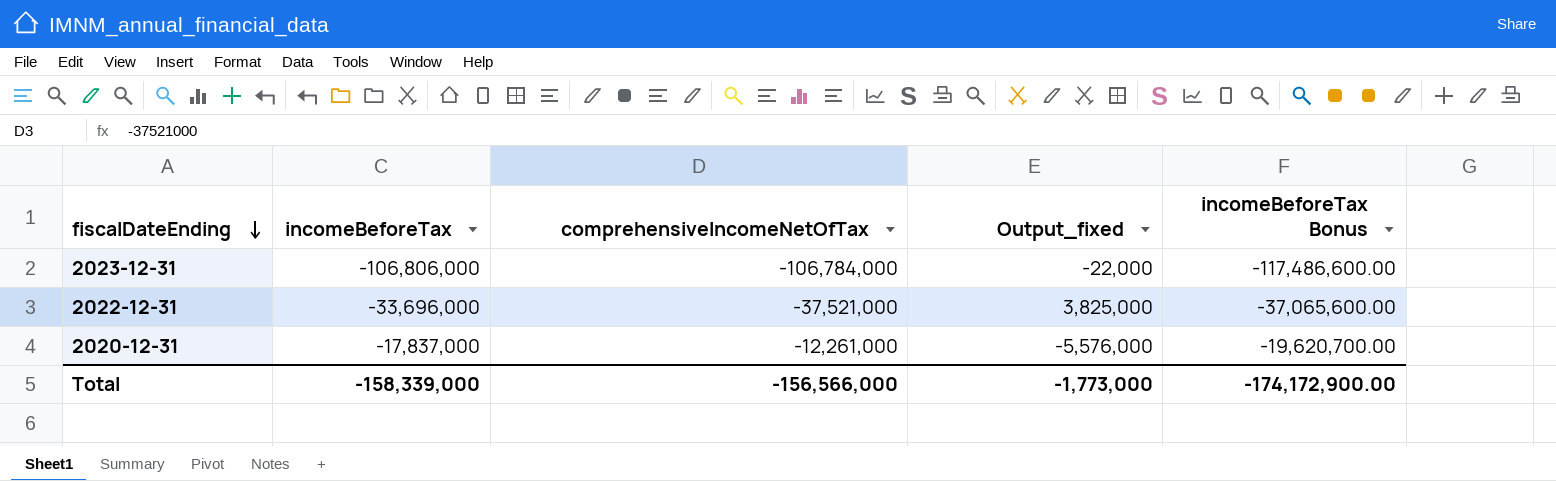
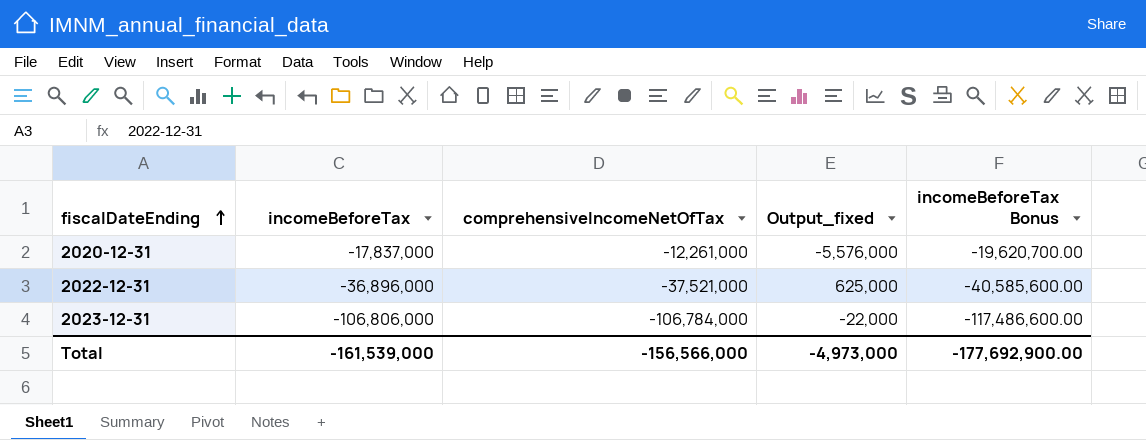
row order: fiscalDateEnding descending -> fiscalDateEnding ascending
2022-12-31 | incomeBeforeTax: -33,696,000 -> -36,896,000
2022-12-31 | Output_fixed: 3,825,000 -> 625,000
2022-12-31 | incomeBeforeTax Bonus: -37,065,600.00 -> -40,585,600.00
Total | incomeBeforeTax: -158,339,000 -> -161,539,000
Total | Output_fixed: -1,773,000 -> -4,973,000
Total | incomeBeforeTax Bonus: -174,172,900.00 -> -177,692,900.00

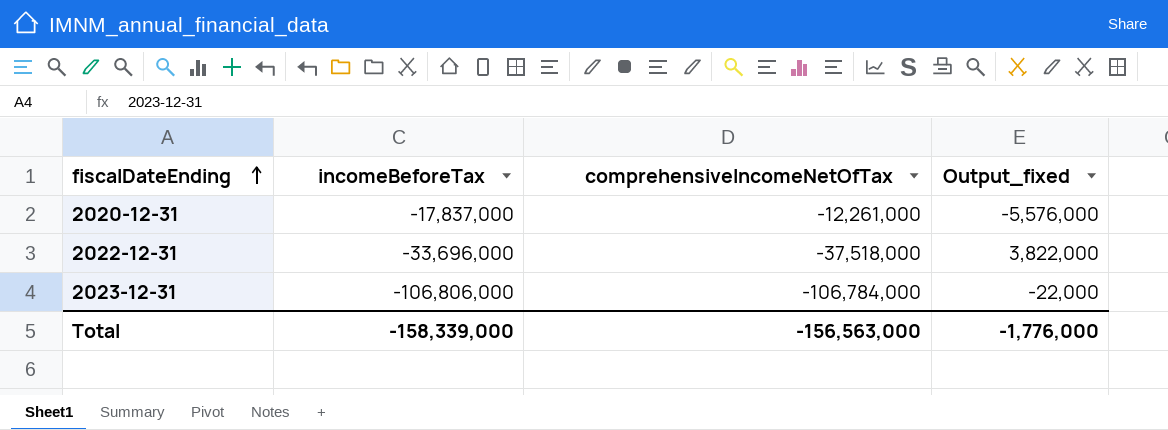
column incomeBeforeTax Bonus | formula: [incomeBeforeTax] * 1.1 -> none
2022-12-31 | incomeBeforeTax: -36,896,000 -> -33,696,000
2022-12-31 | comprehensiveIncomeNetOfTax: -37,521,000 -> -37,518,000
2022-12-31 | Output_fixed: 625,000 -> 3,822,000
Total | incomeBeforeTax: -161,539,000 -> -158,339,000
Total | comprehensiveIncomeNetOfTax: -156,566,000 -> -156,563,000
Total | Output_fixed: -4,973,000 -> -1,776,000

